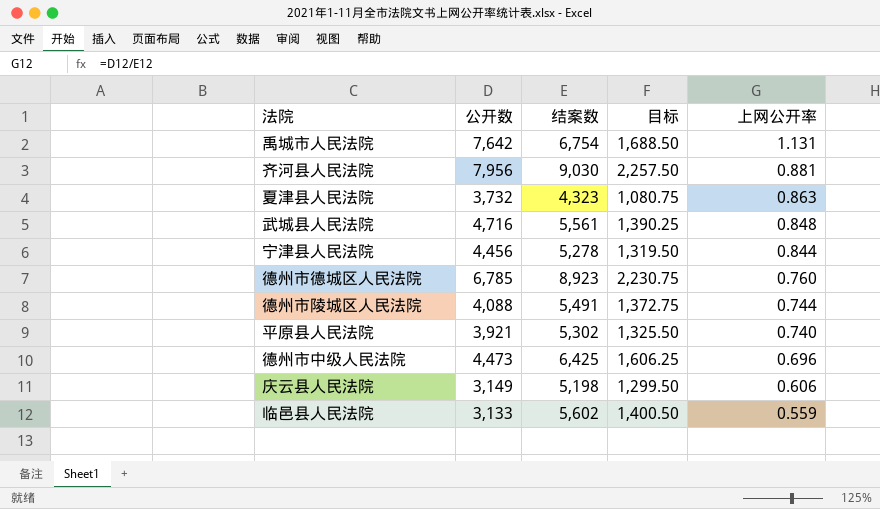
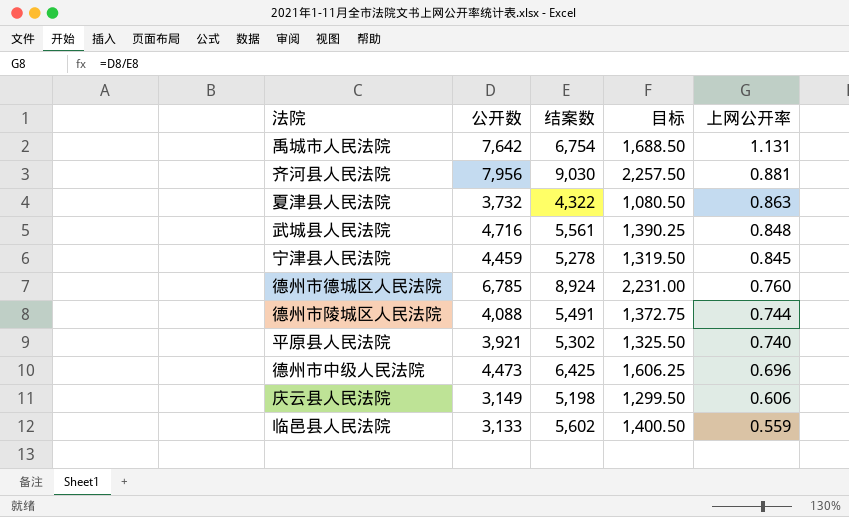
夏津县人民法院 | 结案数: 4,323 -> 4,322
夏津县人民法院 | 目标: 1,080.75 -> 1,080.50
宁津县人民法院 | 公开数: 4,456 -> 4,459
宁津县人民法院 | 上网公开率: 0.844 -> 0.845
德州市德城区人民法院 | 结案数: 8,923 -> 8,924
德州市德城区人民法院 | 目标: 2,230.75 -> 2,231.00

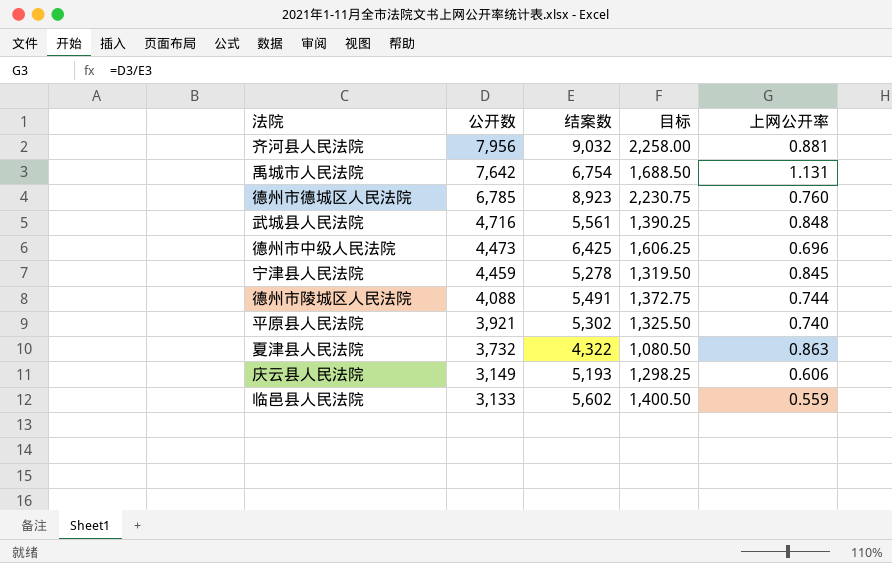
row order: 上网公开率 descending -> 公开数 descending
齐河县人民法院 | 结案数: 9,030 -> 9,032
齐河县人民法院 | 目标: 2,257.50 -> 2,258.00
德州市德城区人民法院 | 结案数: 8,924 -> 8,923
德州市德城区人民法院 | 目标: 2,231.00 -> 2,230.75
庆云县人民法院 | 结案数: 5,198 -> 5,193
庆云县人民法院 | 目标: 1,299.50 -> 1,298.25

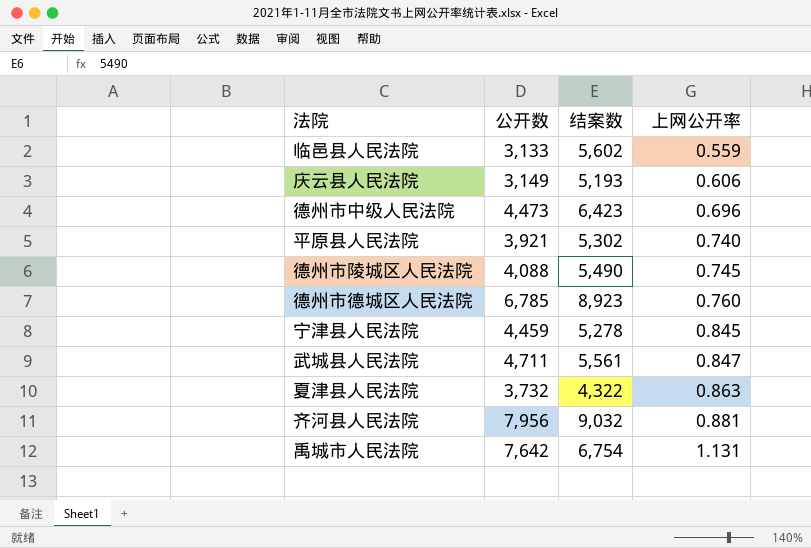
row order: 公开数 descending -> 上网公开率 ascending
column 目标 | formula: [结案数] * 0.25 -> none
德州市中级人民法院 | 结案数: 6,425 -> 6,423
德州市陵城区人民法院 | 结案数: 5,491 -> 5,490
德州市陵城区人民法院 | 上网公开率: 0.744 -> 0.745
武城县人民法院 | 公开数: 4,716 -> 4,711
武城县人民法院 | 上网公开率: 0.848 -> 0.847

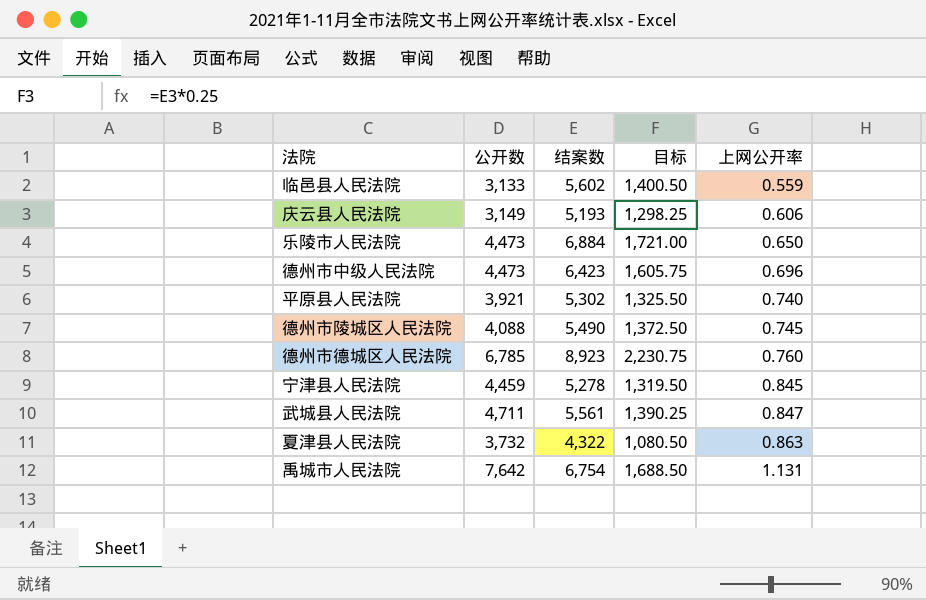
column 目标 | formula: none -> [结案数] * 0.25
row 齐河县人民法院: 7,956 | 9,032 | 0.881 -> none
row 乐陵市人民法院: none -> 4,473 | 6,884 | 1,721.00 | 0.650

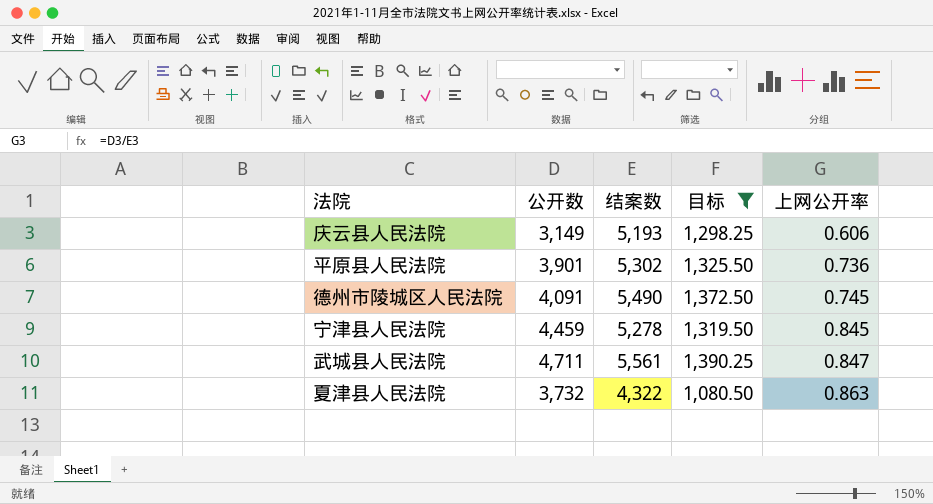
filter: none -> 目标 <= 1,390.25
平原县人民法院 | 公开数: 3,921 -> 3,901
平原县人民法院 | 上网公开率: 0.740 -> 0.736
德州市陵城区人民法院 | 公开数: 4,088 -> 4,091

